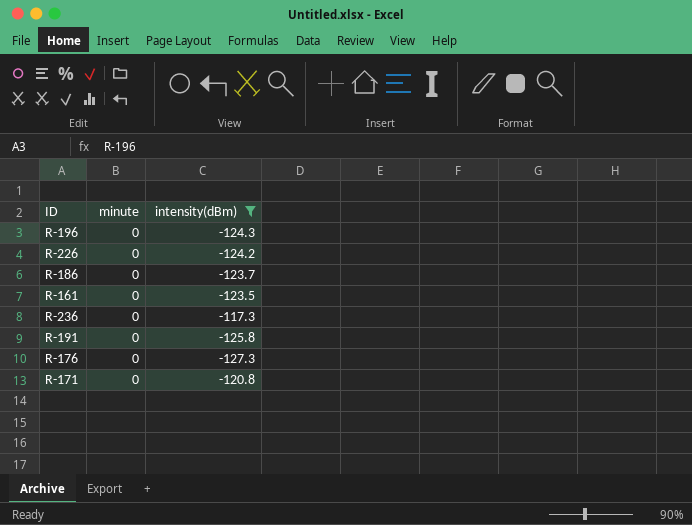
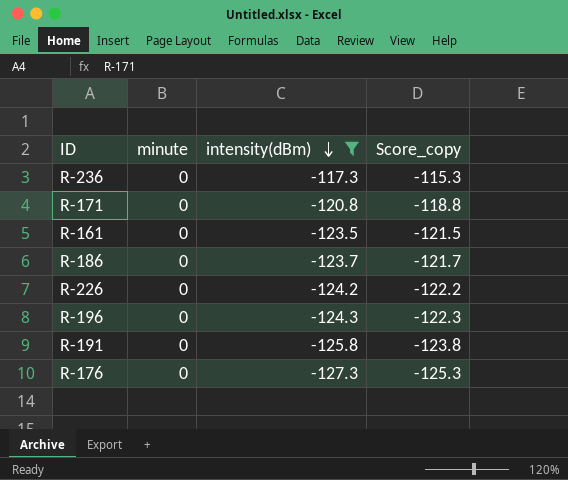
row order: none -> intensity(dBm) descending
column Score_copy | formula: none -> [intensity(dBm)] + 2

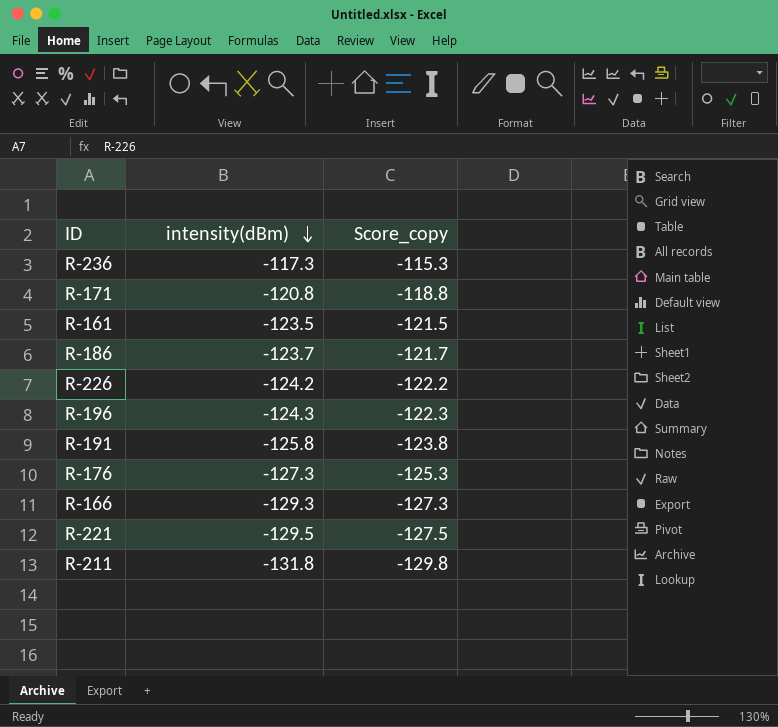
filter: intensity(dBm) >= -127.3 -> none
column minute | position: 2 -> none

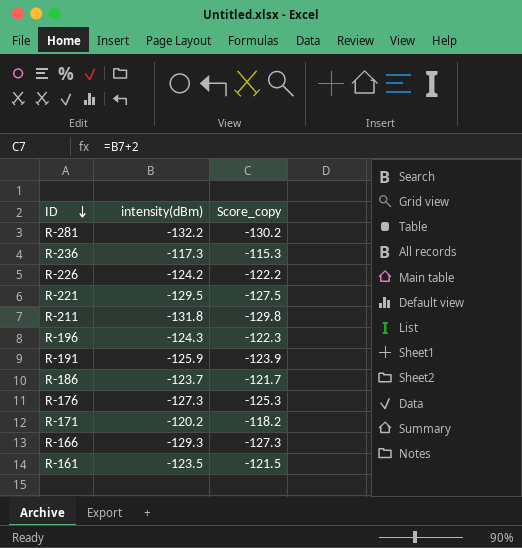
row order: intensity(dBm) descending -> ID descending
row R-281: none -> -132.2 | -130.2
R-191 | intensity(dBm): -125.8 -> -125.9
R-191 | Score_copy: -123.8 -> -123.9
R-171 | intensity(dBm): -120.8 -> -120.2
R-171 | Score_copy: -118.8 -> -118.2

